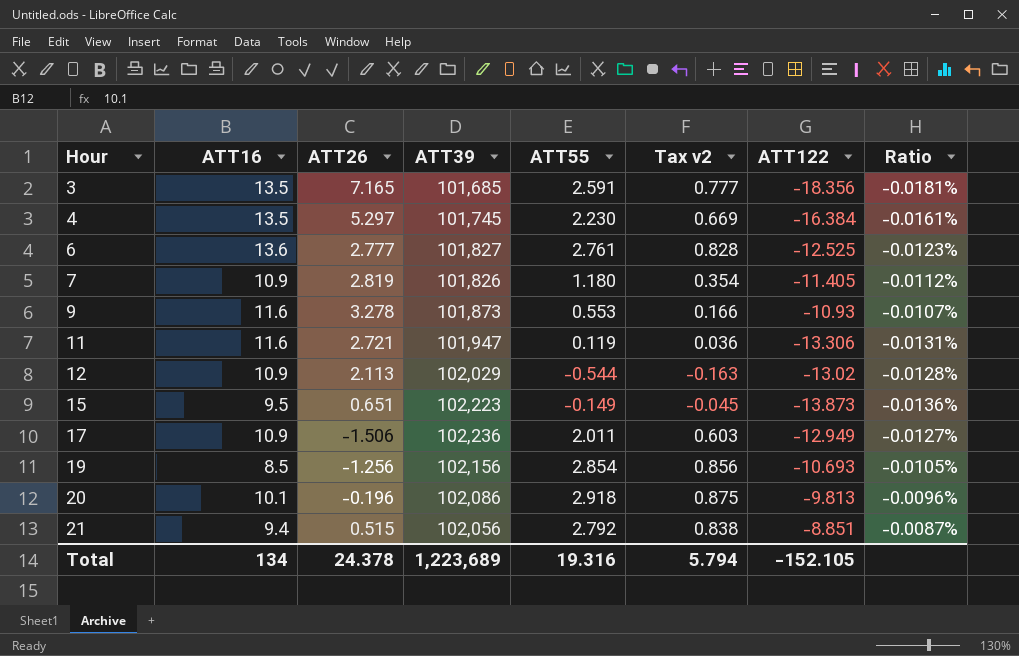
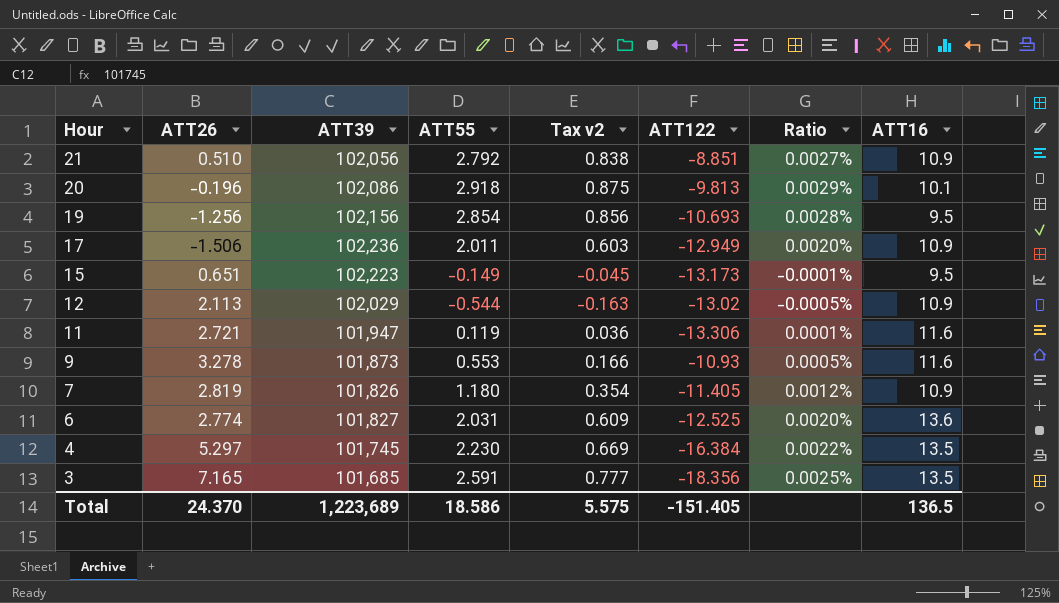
row order: Hour ascending -> Hour descending
column Ratio | formula: [ATT122] / [ATT39] -> [ATT55] / [ATT39]
column ATT16 | position: 2 -> 8
21 | ATT26: 0.515 -> 0.510
21 | ATT16: 9.4 -> 10.9
19 | ATT16: 8.5 -> 9.5
15 | ATT122: -13.873 -> -13.173
6 | ATT26: 2.777 -> 2.774
6 | ATT55: 2.761 -> 2.031
6 | Tax v2: 0.828 -> 0.609
Total | ATT26: 24.378 -> 24.370
Total | ATT55: 19.316 -> 18.586
Total | Tax v2: 5.794 -> 5.575
Total | ATT122: -152.105 -> -151.405
Total | ATT16: 134 -> 136.5

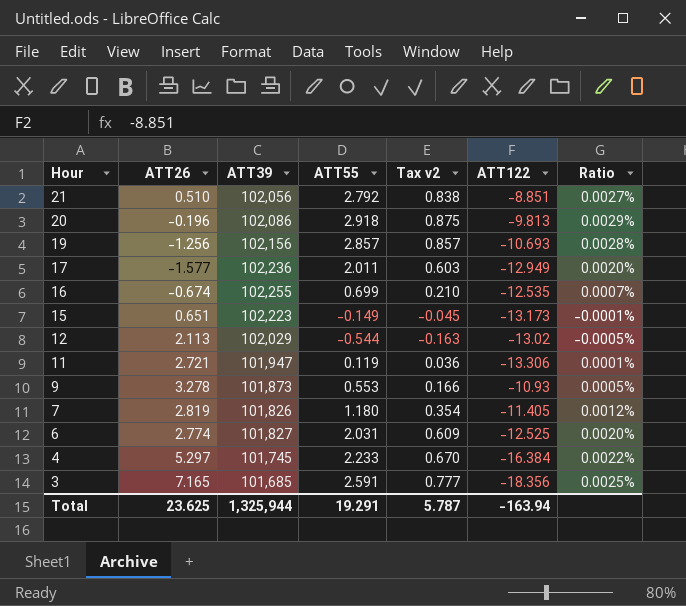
column ATT16 | position: 8 -> none
19 | ATT55: 2.854 -> 2.857
19 | Tax v2: 0.856 -> 0.857
17 | ATT26: -1.506 -> -1.577
row 16: none -> -0.674 | 102,255 | 0.699 | 0.210 | -12.535 | 0.0007%
4 | ATT55: 2.230 -> 2.233
4 | Tax v2: 0.669 -> 0.670
Total | ATT26: 24.370 -> 23.625
Total | ATT39: 1,223,689 -> 1,325,944
Total | ATT55: 18.586 -> 19.291
Total | Tax v2: 5.575 -> 5.787
Total | ATT122: -151.405 -> -163.94

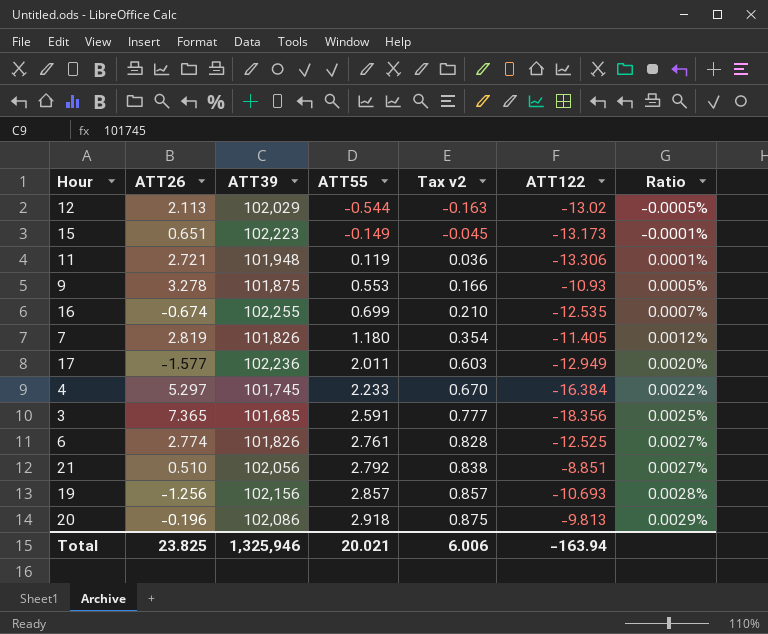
row order: Hour descending -> ATT55 ascending
11 | ATT39: 101,947 -> 101,948
9 | ATT39: 101,873 -> 101,875
3 | ATT26: 7.165 -> 7.365
6 | ATT39: 101,827 -> 101,826
6 | ATT55: 2.031 -> 2.761
6 | Tax v2: 0.609 -> 0.828
6 | Ratio: 0.0020% -> 0.0027%
Total | ATT26: 23.625 -> 23.825
Total | ATT39: 1,325,944 -> 1,325,946
Total | ATT55: 19.291 -> 20.021
Total | Tax v2: 5.787 -> 6.006

